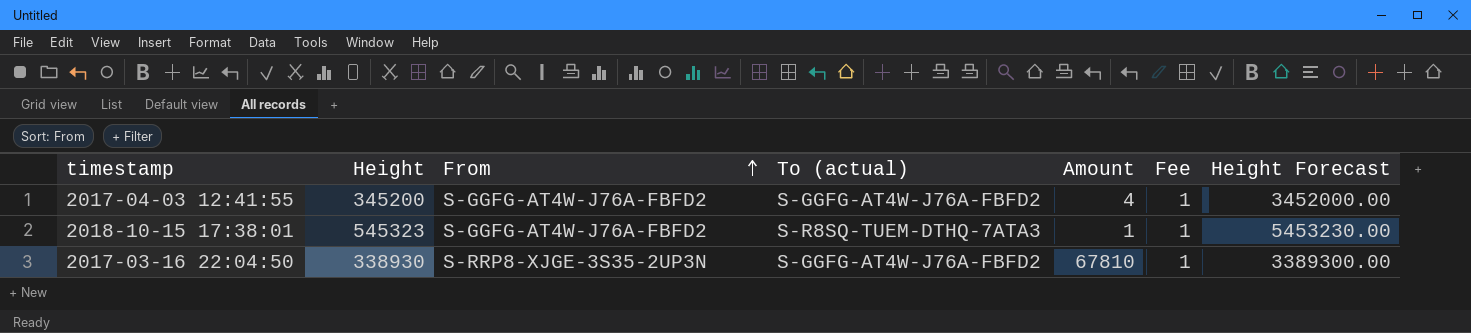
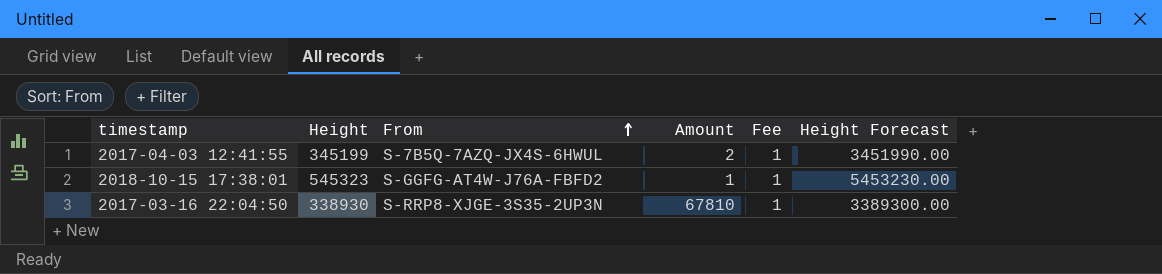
column To (actual) | position: 4 -> none
2017-04-03 12:41:55 | Height: 345200 -> 345199
2017-04-03 12:41:55 | From: S-GGFG-AT4W-J76A-FBFD2 -> S-7B5Q-7AZQ-JX4S-6HWUL
2017-04-03 12:41:55 | Amount: 4 -> 2
2017-04-03 12:41:55 | Height Forecast: 3452000.00 -> 3451990.00

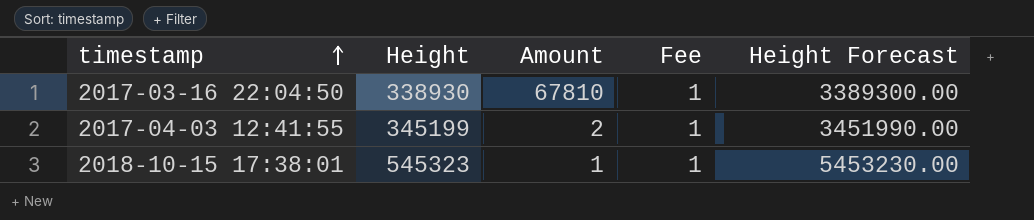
row order: From ascending -> timestamp ascending
column From | position: 3 -> none

